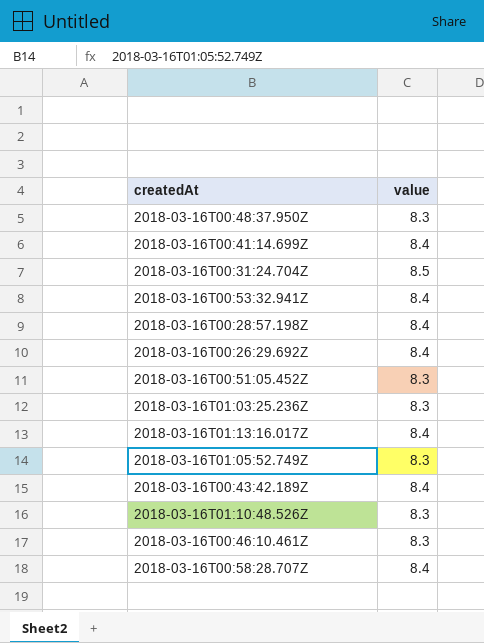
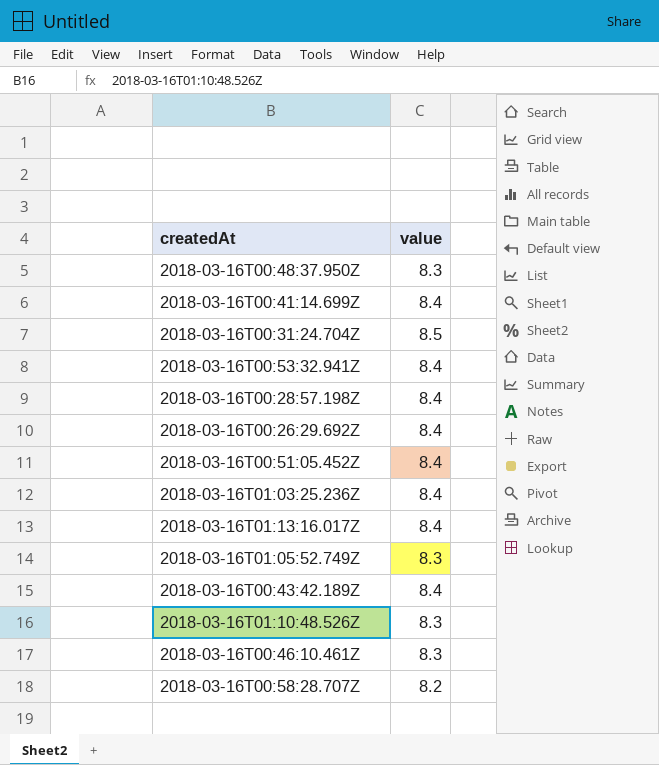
2018-03-16T00:51:05.452Z | value: 8.3 -> 8.4
2018-03-16T01:03:25.236Z | value: 8.3 -> 8.4
2018-03-16T00:58:28.707Z | value: 8.4 -> 8.2

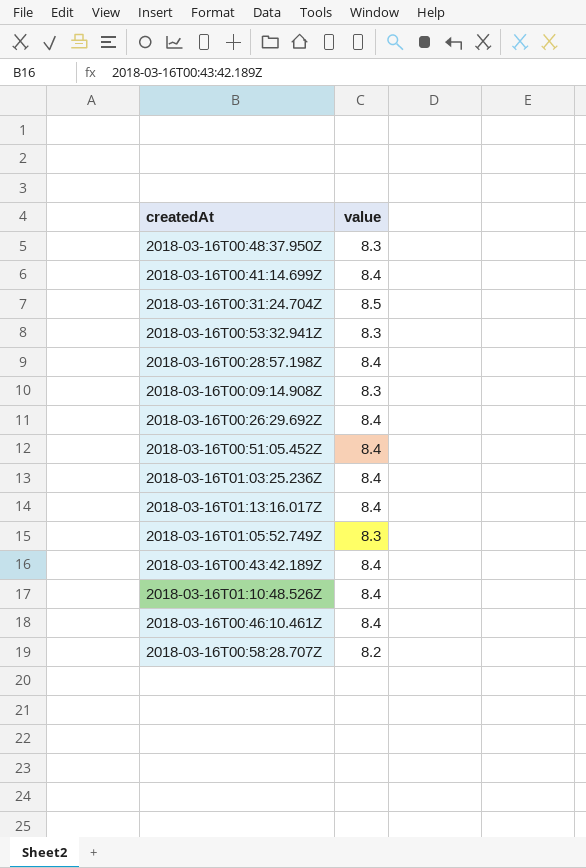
2018-03-16T00:53:32.941Z | value: 8.4 -> 8.3
row 2018-03-16T00:09:14.908Z: none -> 8.3
2018-03-16T01:10:48.526Z | value: 8.3 -> 8.4
2018-03-16T00:46:10.461Z | value: 8.3 -> 8.4

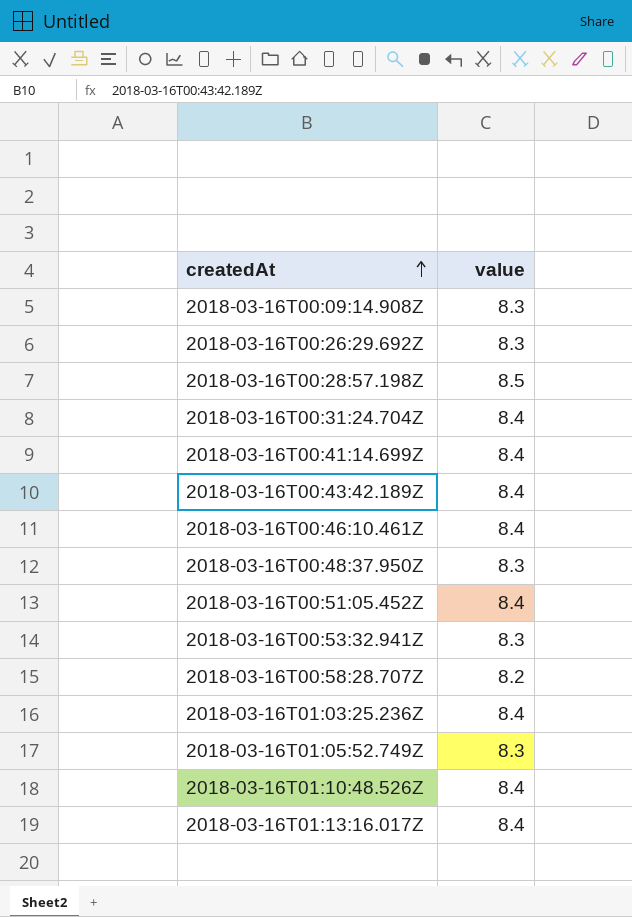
row order: none -> createdAt ascending
2018-03-16T00:26:29.692Z | value: 8.4 -> 8.3
2018-03-16T00:28:57.198Z | value: 8.4 -> 8.5
2018-03-16T00:31:24.704Z | value: 8.5 -> 8.4

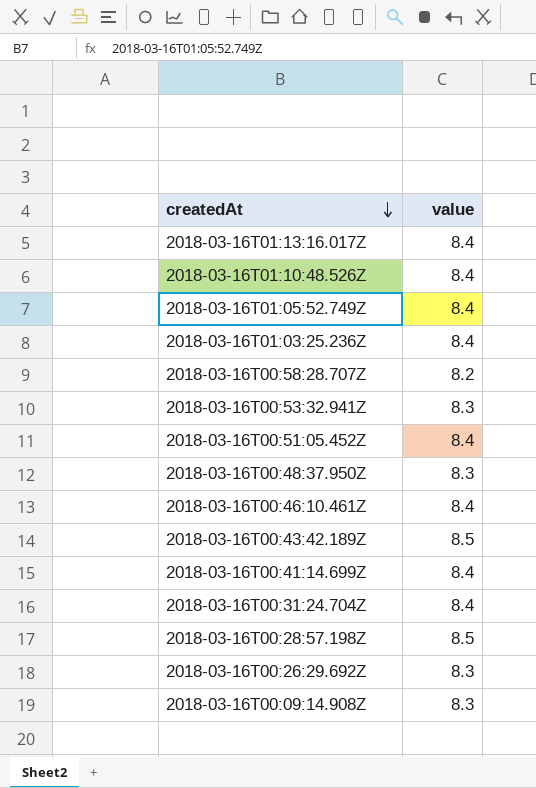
row order: createdAt ascending -> createdAt descending
2018-03-16T01:05:52.749Z | value: 8.3 -> 8.4
2018-03-16T00:43:42.189Z | value: 8.4 -> 8.5

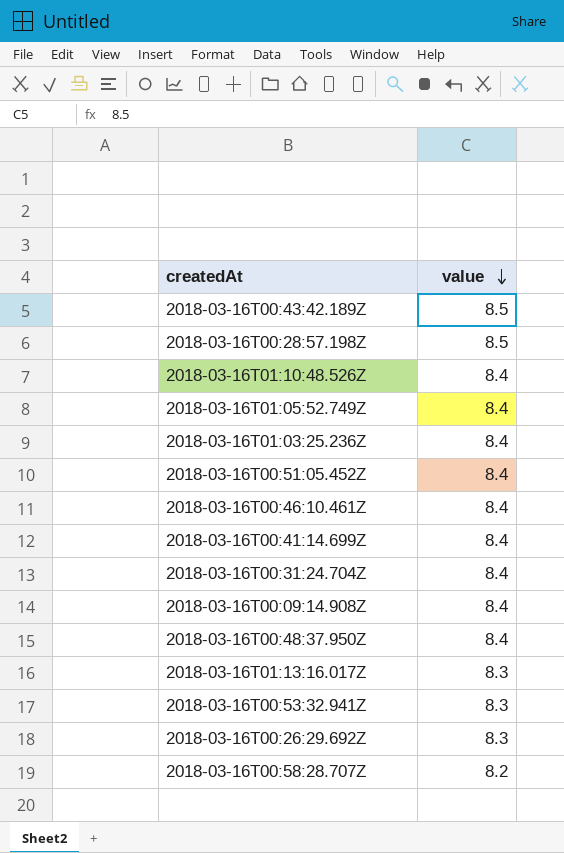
row order: createdAt descending -> value descending
2018-03-16T00:09:14.908Z | value: 8.3 -> 8.4
2018-03-16T00:48:37.950Z | value: 8.3 -> 8.4
2018-03-16T01:13:16.017Z | value: 8.4 -> 8.3

